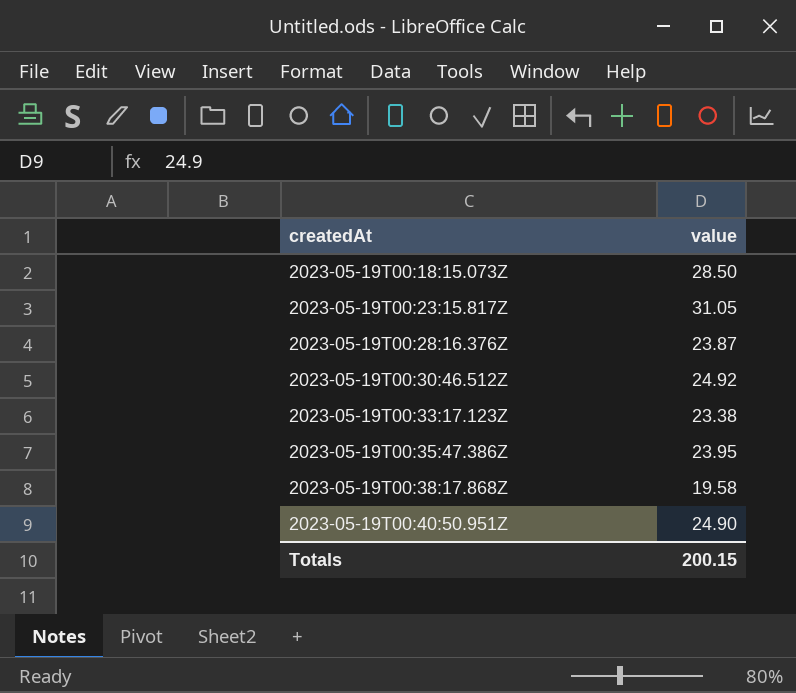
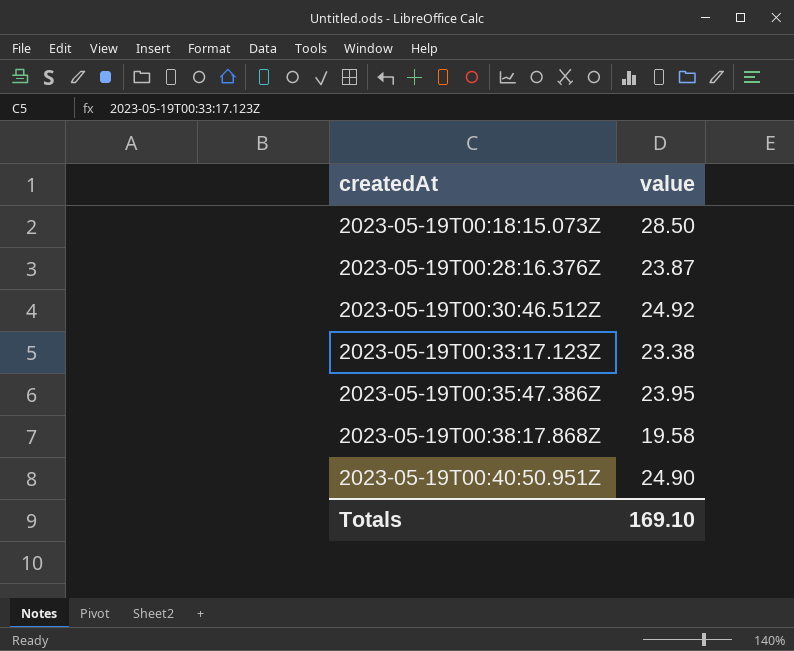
row 2023-05-19T00:23:15.817Z: 31.05 -> none
Totals | value: 200.15 -> 169.10

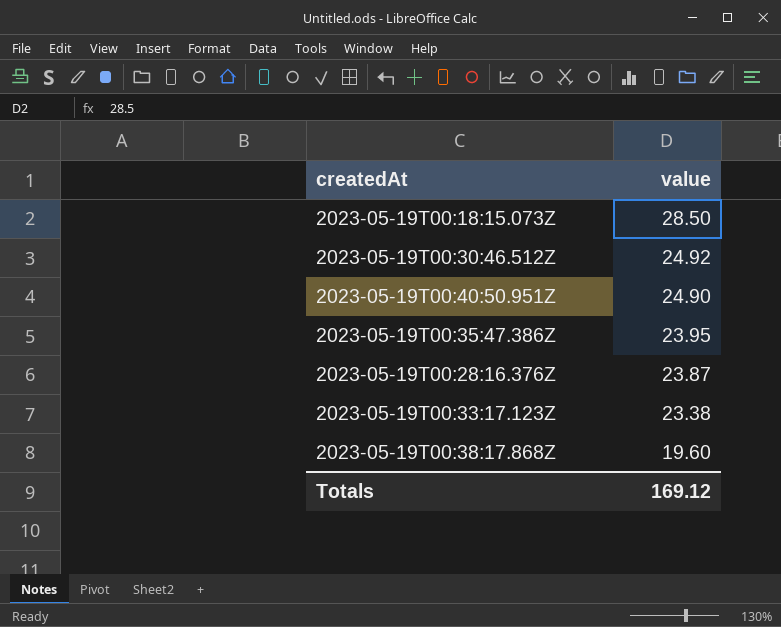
row order: createdAt ascending -> value descending
2023-05-19T00:38:17.868Z | value: 19.58 -> 19.60
Totals | value: 169.10 -> 169.12

